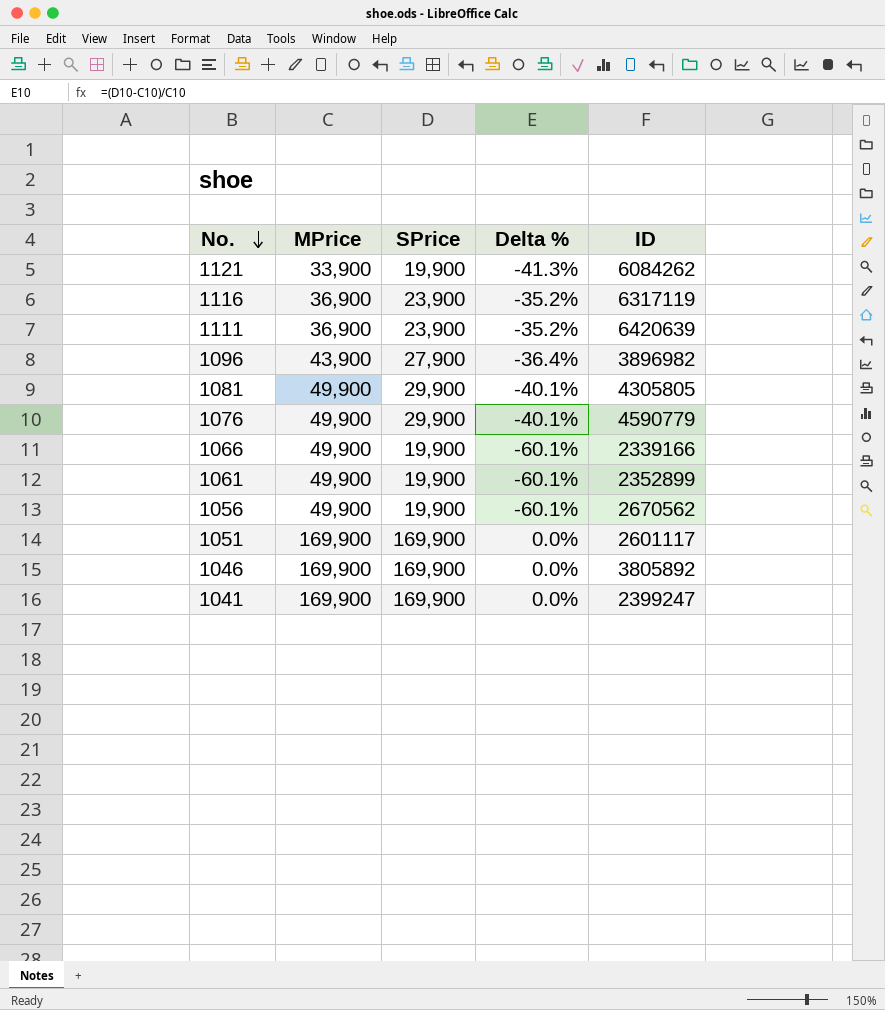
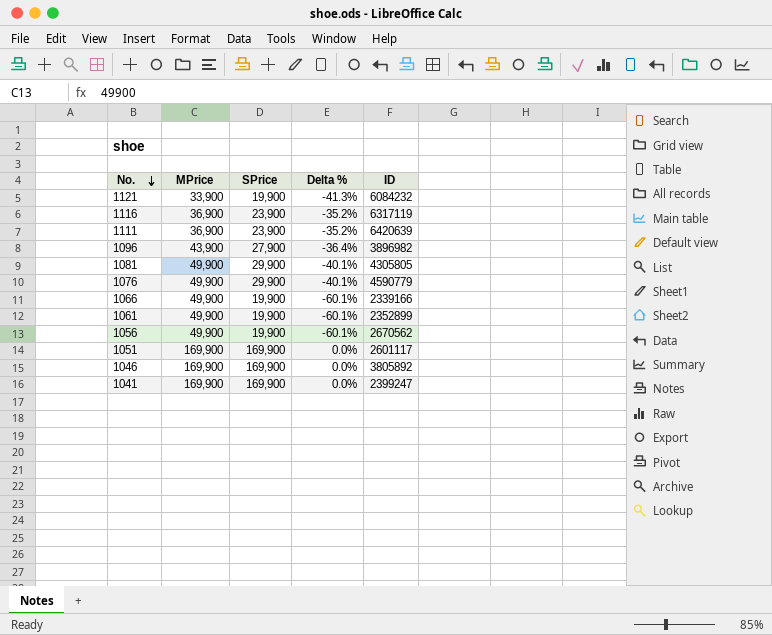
1121 | ID: 6084262 -> 6084232

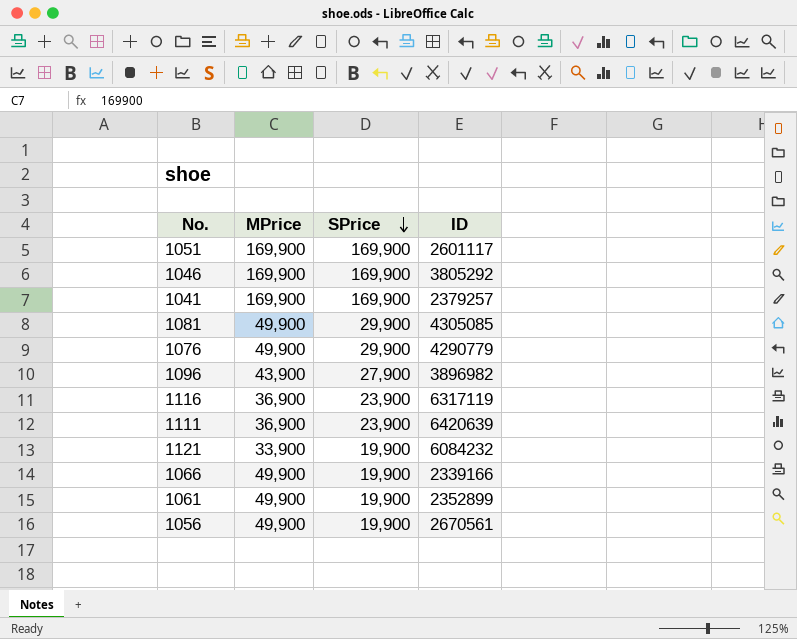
row order: No. descending -> SPrice descending
column Delta % | formula: ([SPrice] - [MPrice]) / [MPrice] -> none
1046 | ID: 3805892 -> 3805292
1041 | ID: 2399247 -> 2379257
1081 | ID: 4305805 -> 4305085
1076 | ID: 4590779 -> 4290779
1056 | ID: 2670562 -> 2670561

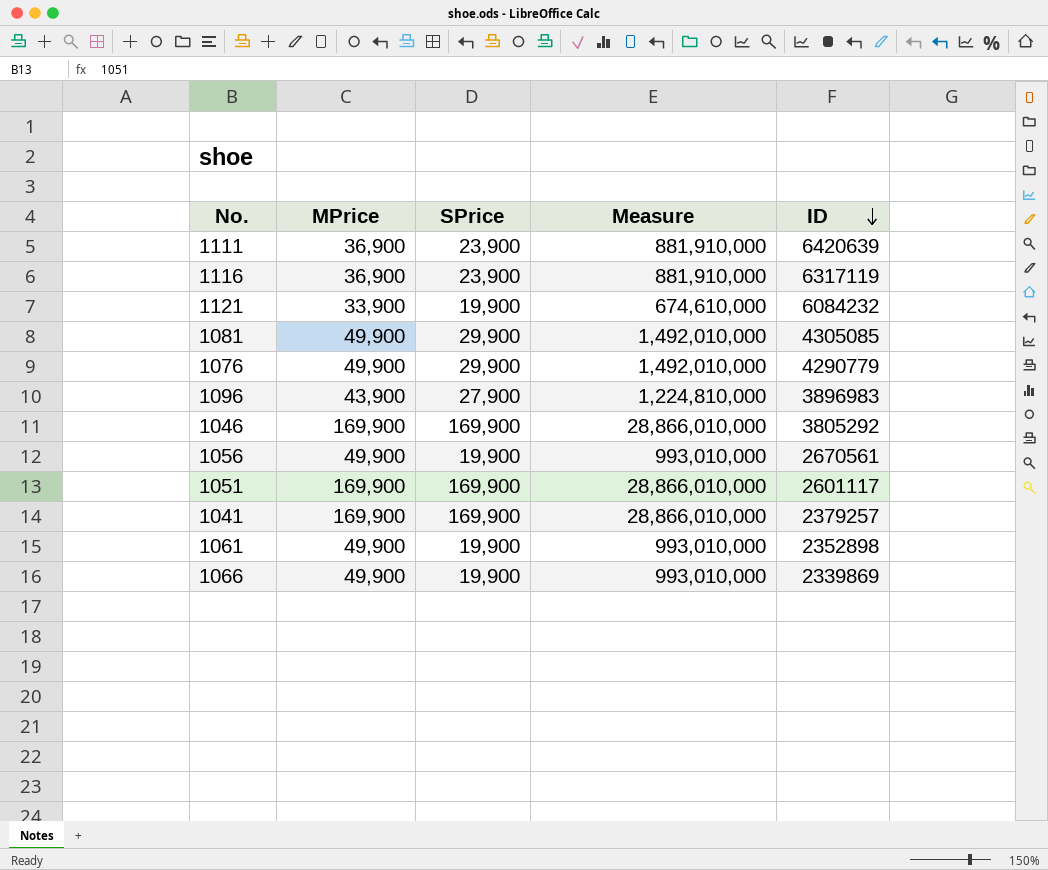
row order: SPrice descending -> ID descending
column Measure | formula: none -> [MPrice] * [SPrice]
1096 | ID: 3896982 -> 3896983
1061 | ID: 2352899 -> 2352898
1066 | ID: 2339166 -> 2339869

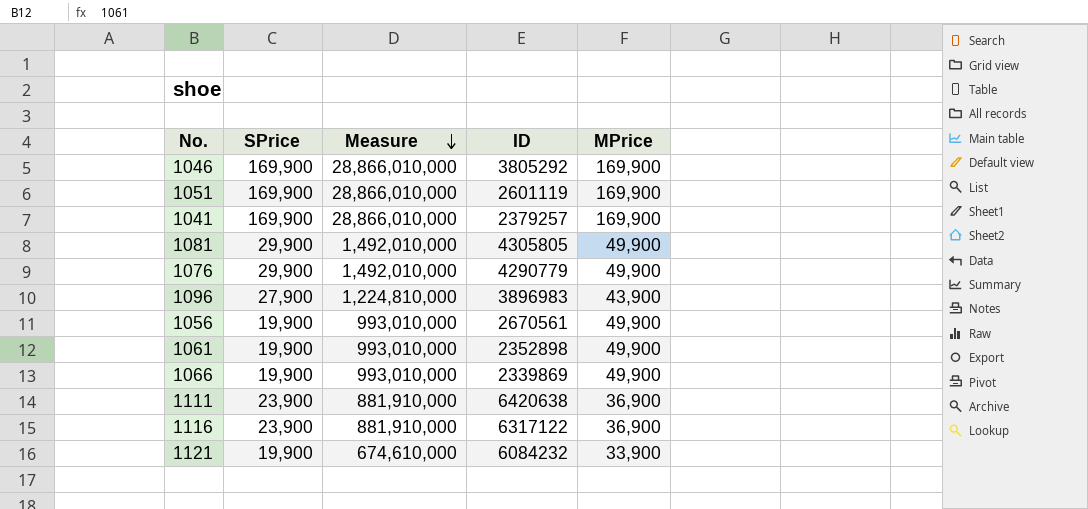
row order: ID descending -> Measure descending
column MPrice | position: 2 -> 5
1051 | ID: 2601117 -> 2601119
1081 | ID: 4305085 -> 4305805
1111 | ID: 6420639 -> 6420638
1116 | ID: 6317119 -> 6317122

